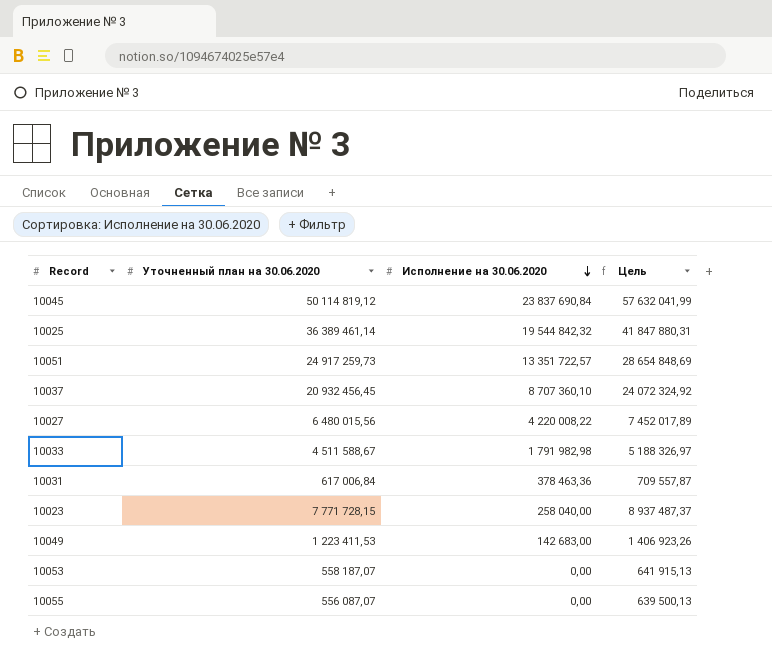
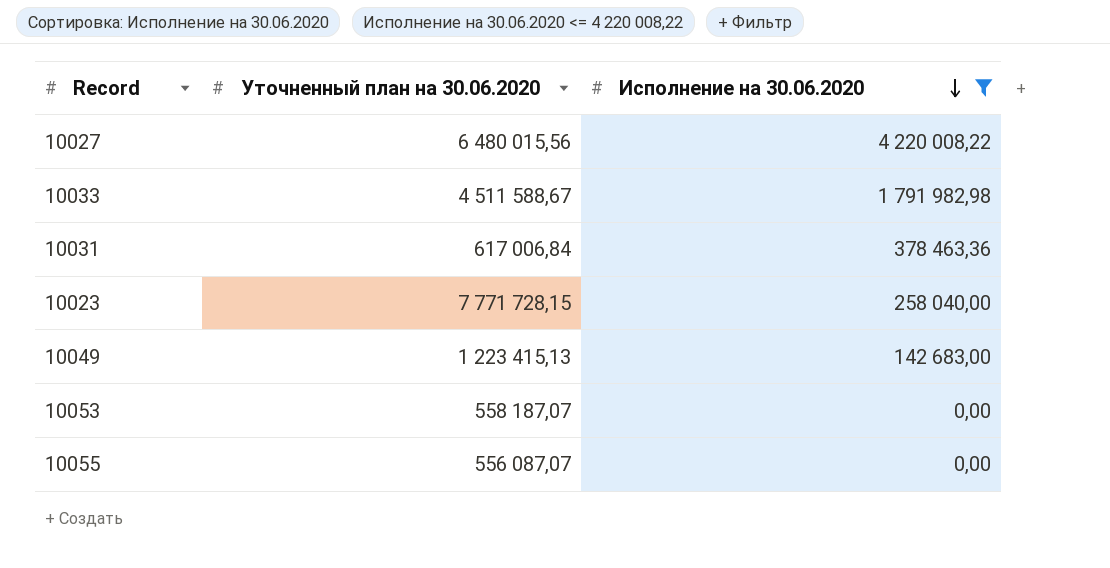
filter: none -> Исполнение на 30.06.2020 <= 4 220 008,22
column Цель | formula: [Уточненный план на 30.06.2020] * 1,15 -> none
10049 | Уточненный план на 30.06.2020: 1 223 411,53 -> 1 223 415,13

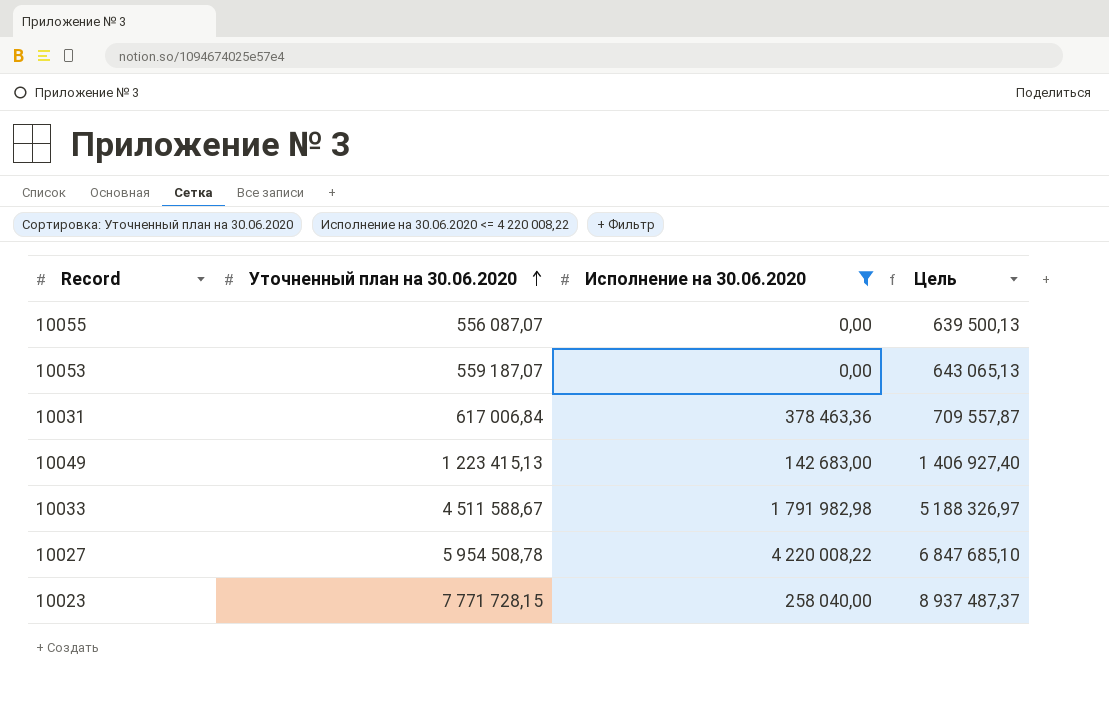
row order: Исполнение на 30.06.2020 descending -> Уточненный план на 30.06.2020 ascending
column Цель | formula: none -> [Уточненный план на 30.06.2020] * 1,15
10053 | Уточненный план на 30.06.2020: 558 187,07 -> 559 187,07
10027 | Уточненный план на 30.06.2020: 6 480 015,56 -> 5 954 508,78

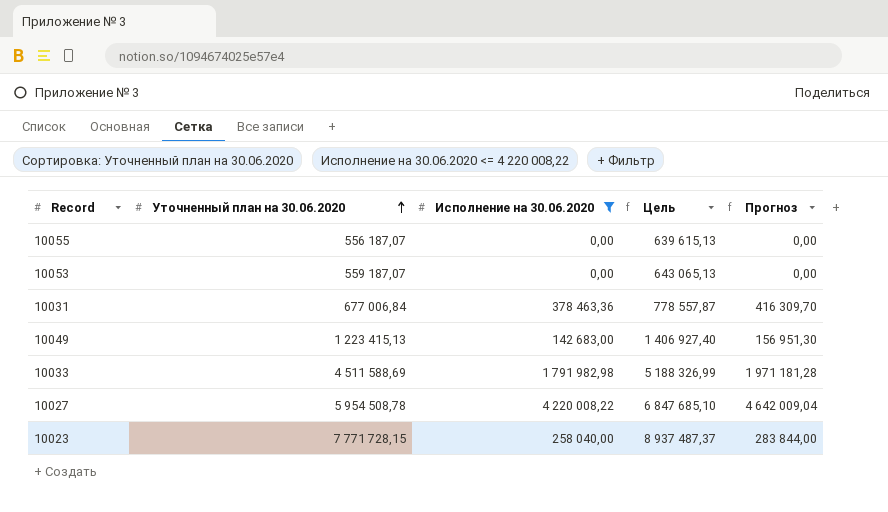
column Прогноз | formula: none -> [Исполнение на 30.06.2020] * 1,1
10055 | Уточненный план на 30.06.2020: 556 087,07 -> 556 187,07
10055 | Цель: 639 500,13 -> 639 615,13
10031 | Уточненный план на 30.06.2020: 617 006,84 -> 677 006,84
10031 | Цель: 709 557,87 -> 778 557,87
10033 | Уточненный план на 30.06.2020: 4 511 588,67 -> 4 511 588,69
10033 | Цель: 5 188 326,97 -> 5 188 326,99

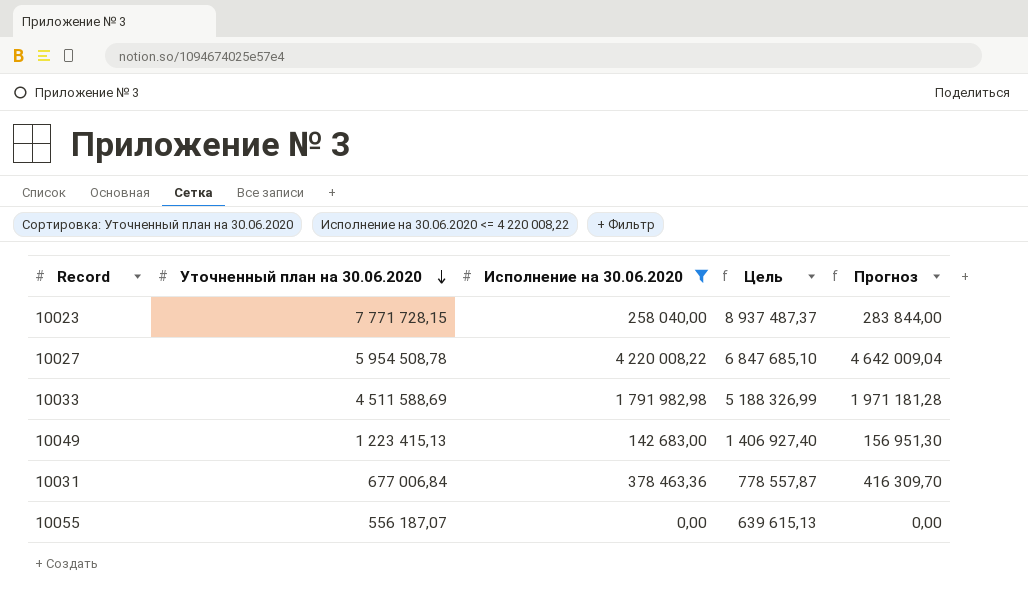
row order: Уточненный план на 30.06.2020 ascending -> Уточненный план на 30.06.2020 descending
row 10053: 559 187,07 | 0,00 | 643 065,13 | 0,00 -> none

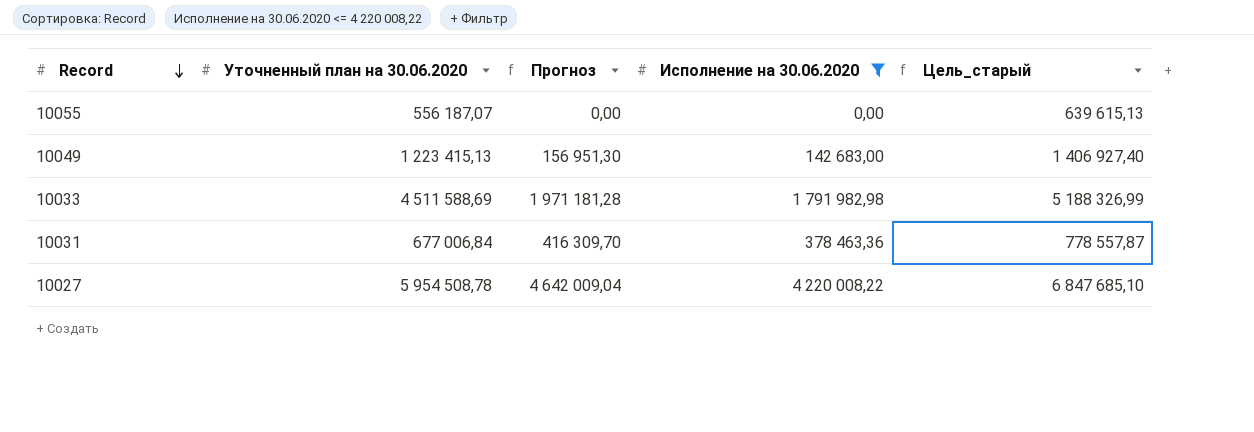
row order: Уточненный план на 30.06.2020 descending -> Record descending
column Прогноз | position: 5 -> 3
column name: Цель -> Цель_старый
row 10023: 7 771 728,15 | 258 040,00 | 8 937 487,37 | 283 844,00 -> none

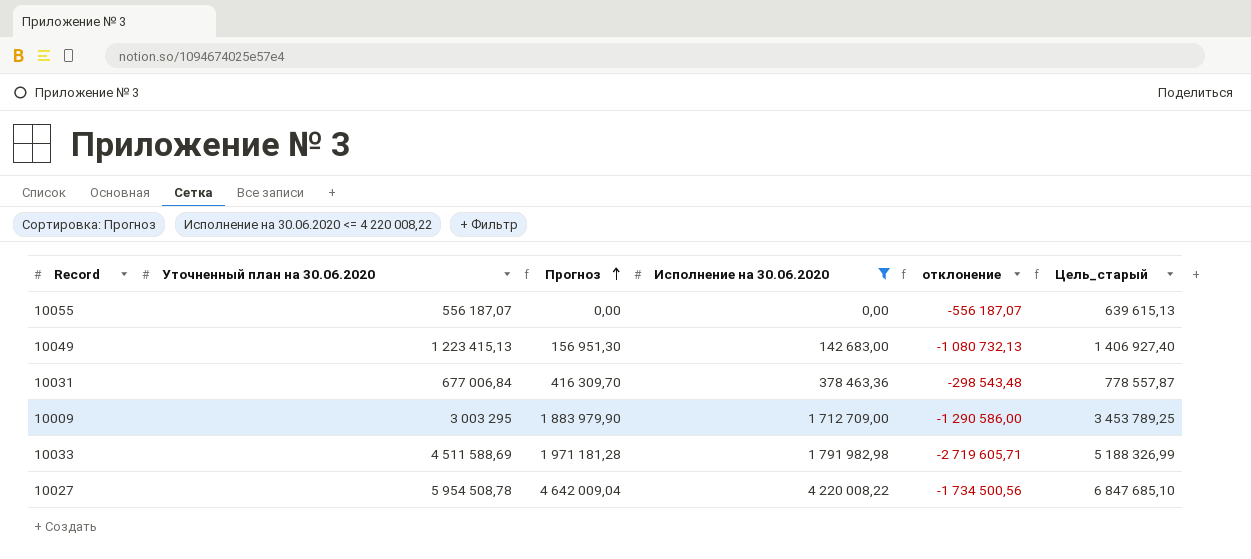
row order: Record descending -> Прогноз ascending
column отклонение | formula: none -> [Исполнение на 30.06.2020] - [Уточненный план на 30.06.2020]
row 10009: none -> 3 003 295 | 1 883 979,90 | 1 712 709,00 | -1 290 586,00 | 3 453 789,25

